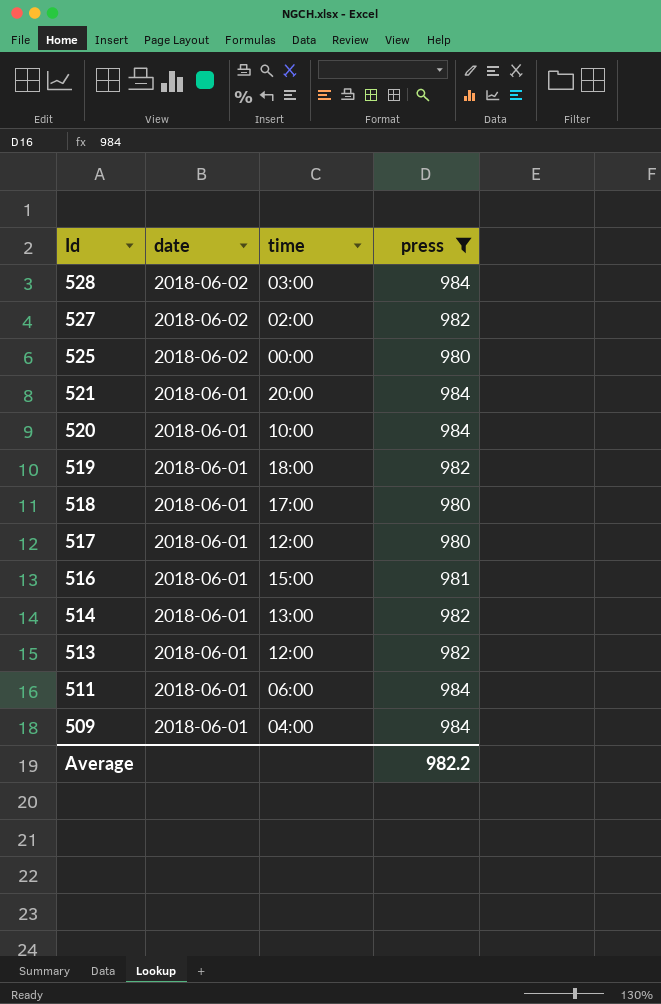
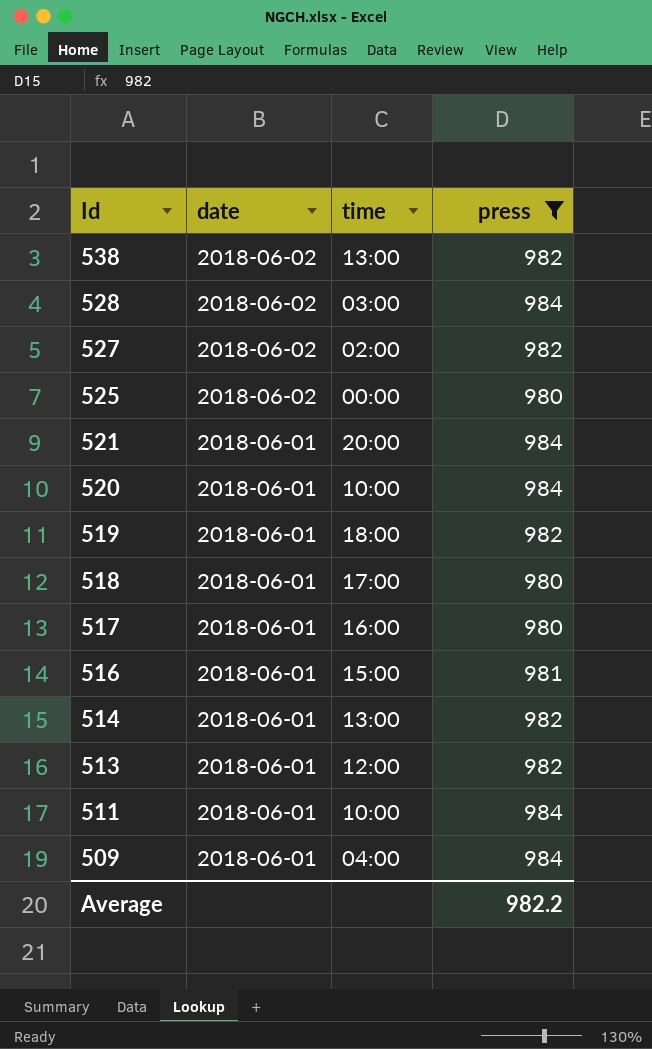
row 538: none -> 2018-06-02 | 13:00 | 982
517 | time: 12:00 -> 16:00
511 | time: 06:00 -> 10:00

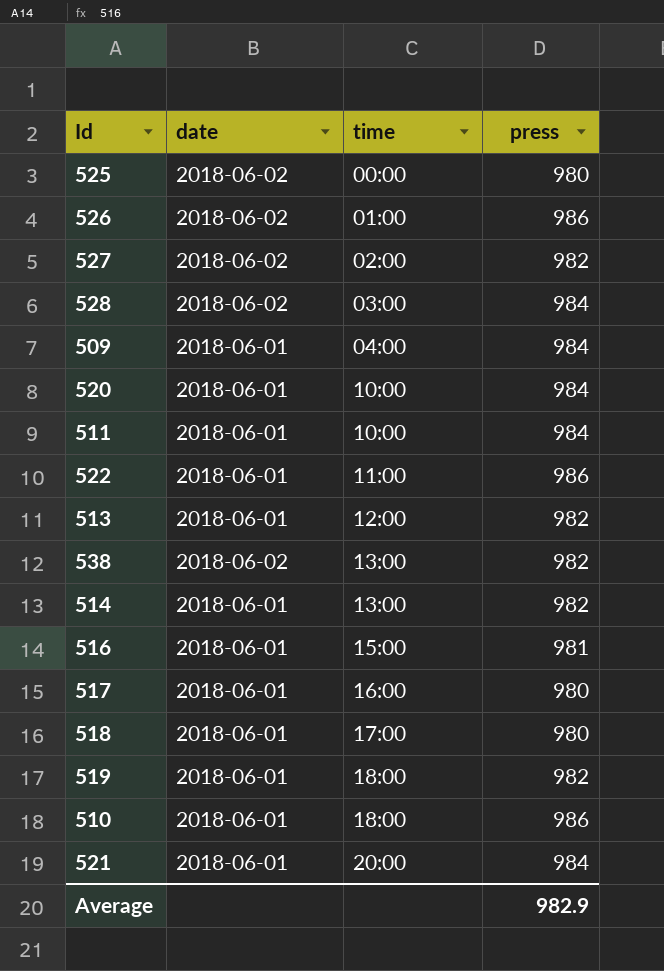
filter: press != 986 -> none
row order: Id descending -> time ascending
Average | press: 982.2 -> 982.9

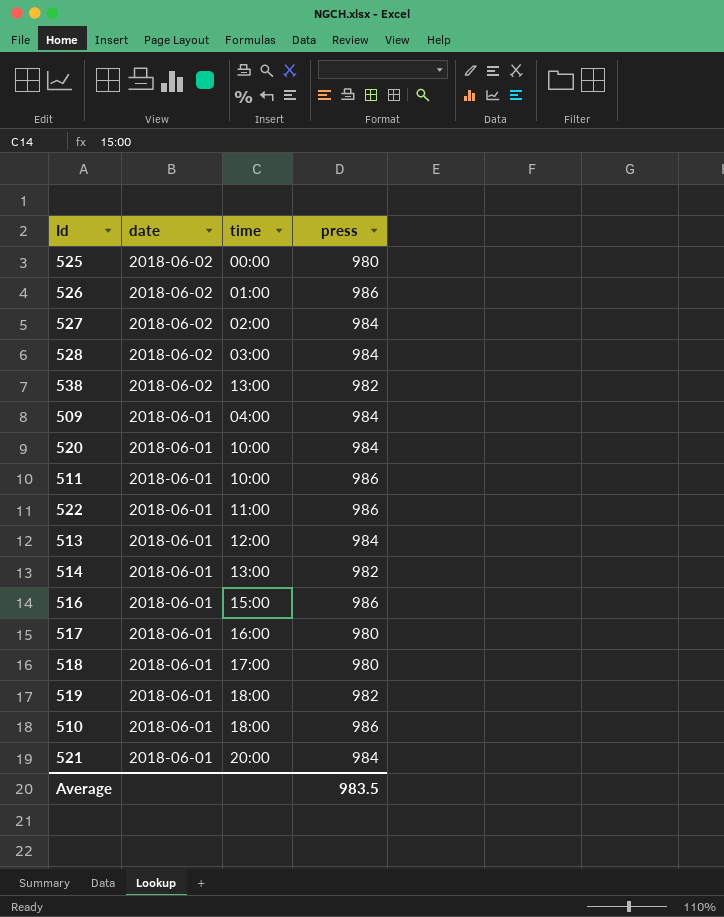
row order: time ascending -> date descending
527 | press: 982 -> 984
511 | press: 984 -> 986
513 | press: 982 -> 984
516 | press: 981 -> 986
Average | press: 982.9 -> 983.5

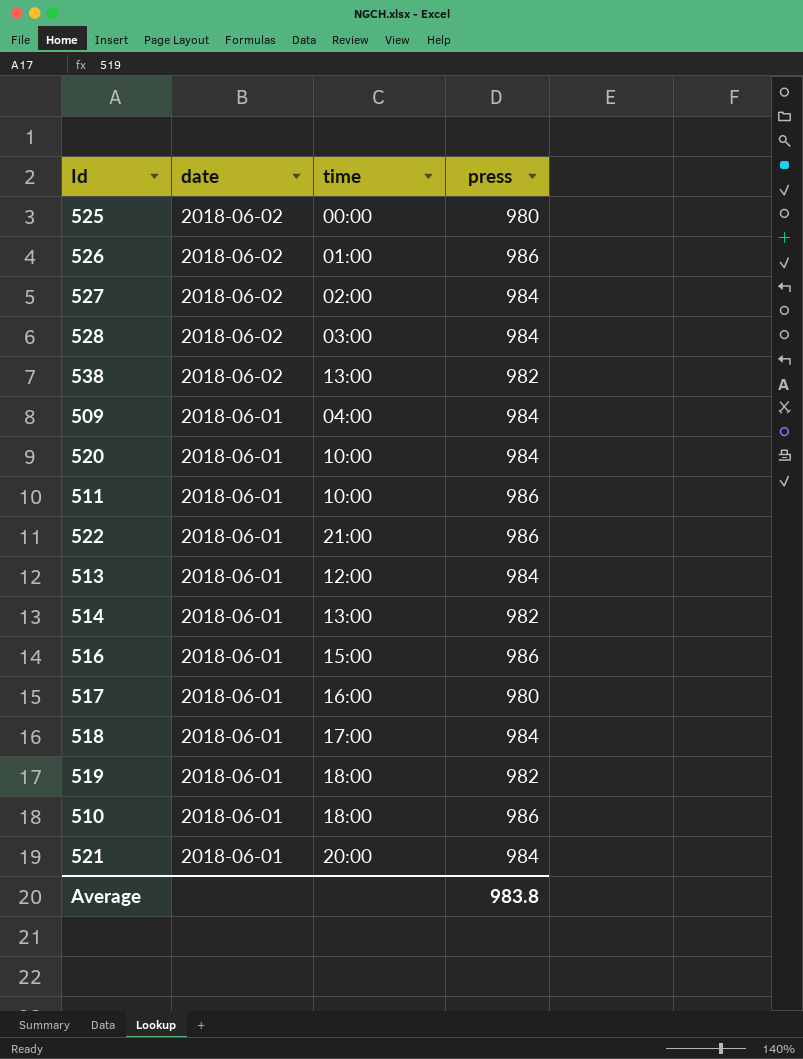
522 | time: 11:00 -> 21:00
518 | press: 980 -> 984
Average | press: 983.5 -> 983.8

